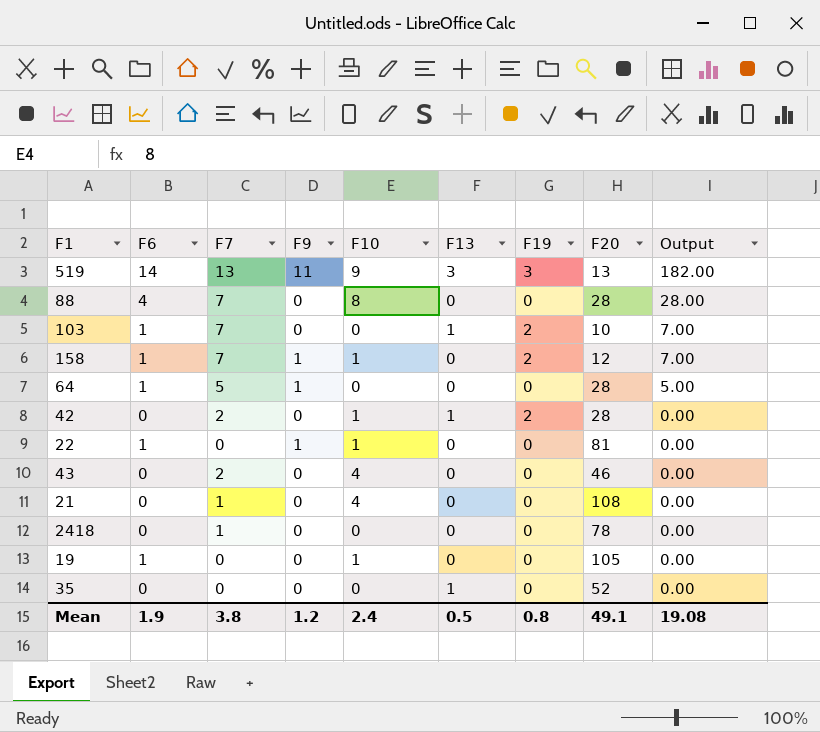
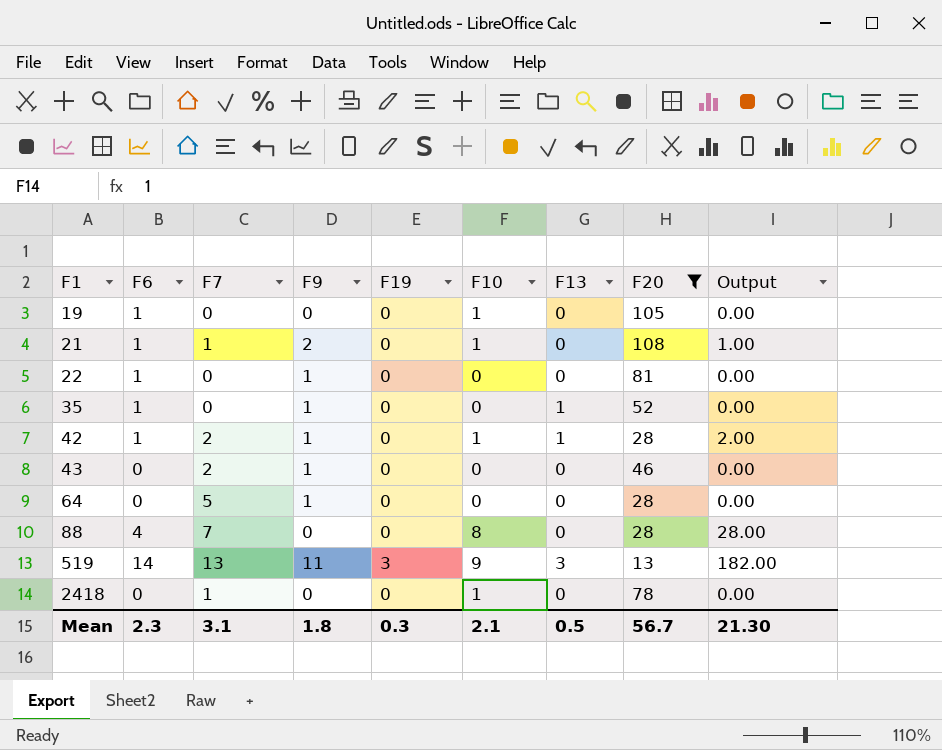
filter: none -> F20 >= 13
row order: Output descending -> F1 ascending
column F19 | position: 7 -> 5
21 | F6: 0 -> 1
21 | F9: 0 -> 2
21 | F10: 4 -> 1
21 | Output: 0.00 -> 1.00
22 | F10: 1 -> 0
35 | F6: 0 -> 1
35 | F9: 0 -> 1
42 | F6: 0 -> 1
42 | F9: 0 -> 1
42 | F19: 2 -> 0
42 | Output: 0.00 -> 2.00
43 | F9: 0 -> 1
43 | F10: 4 -> 0
64 | F6: 1 -> 0
64 | Output: 5.00 -> 0.00
2418 | F10: 0 -> 1
Mean | F6: 1.9 -> 2.3
Mean | F7: 3.8 -> 3.1
Mean | F9: 1.2 -> 1.8
Mean | F19: 0.8 -> 0.3
Mean | F10: 2.4 -> 2.1
Mean | F20: 49.1 -> 56.7
Mean | Output: 19.08 -> 21.30

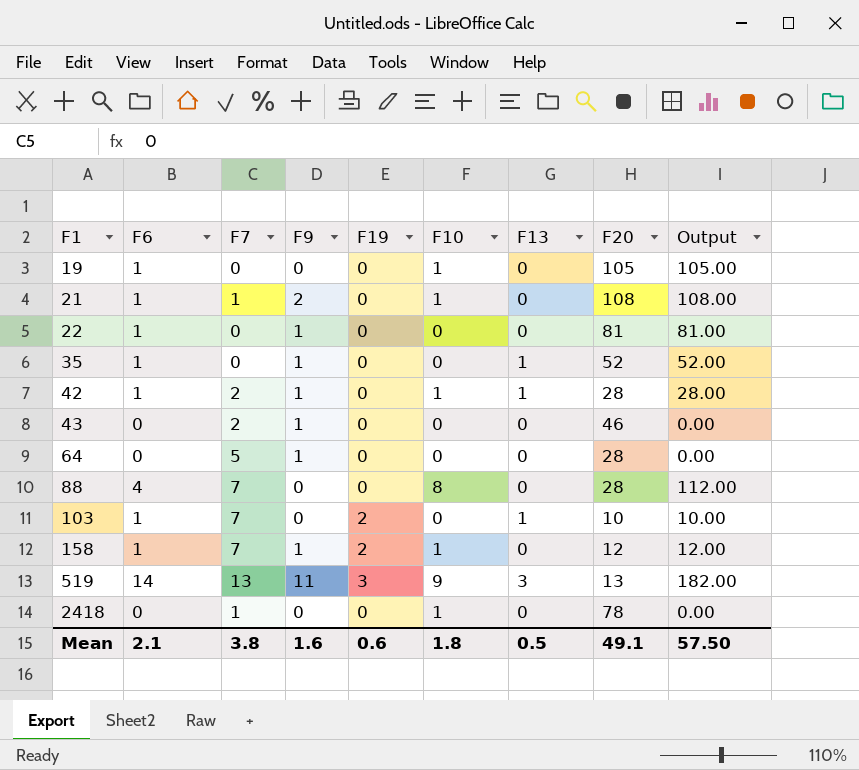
filter: F20 >= 13 -> none
column Output | formula: [F6] * [F7] -> [F6] * [F20]
Mean | F6: 2.3 -> 2.1
Mean | F7: 3.1 -> 3.8
Mean | F9: 1.8 -> 1.6
Mean | F19: 0.3 -> 0.6
Mean | F10: 2.1 -> 1.8
Mean | F20: 56.7 -> 49.1
Mean | Output: 21.30 -> 57.50

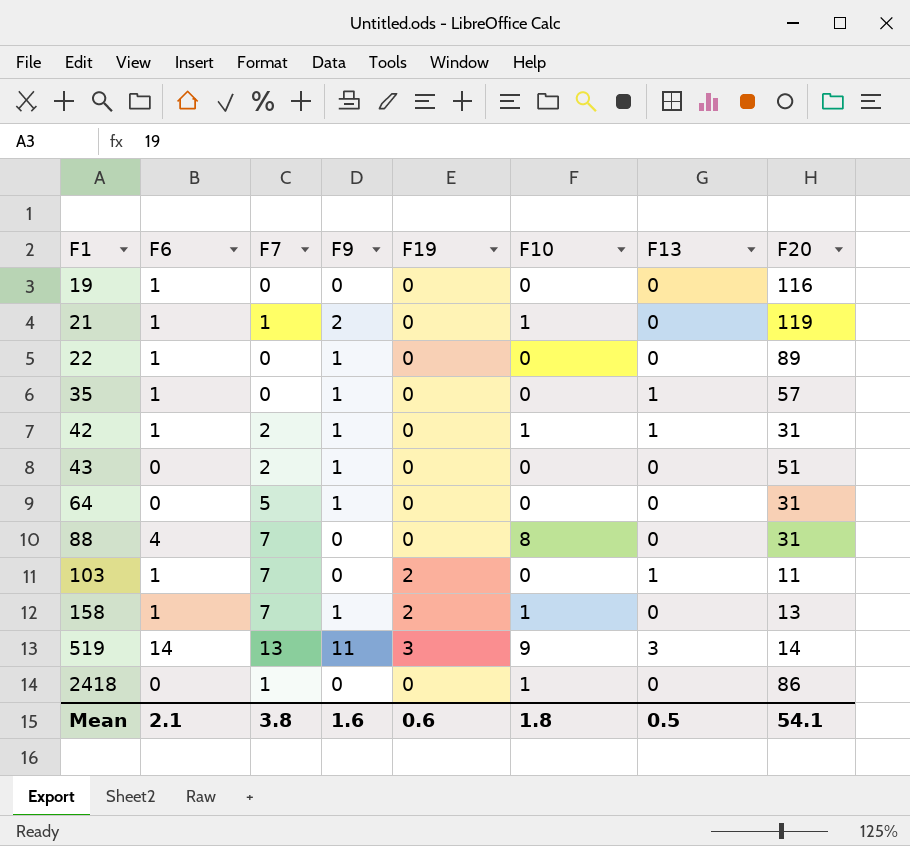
column Output | formula: [F6] * [F20] -> none
19 | F10: 1 -> 0
19 | F20: 105 -> 116
21 | F20: 108 -> 119
22 | F20: 81 -> 89
35 | F20: 52 -> 57
42 | F20: 28 -> 31
43 | F20: 46 -> 51
64 | F20: 28 -> 31
88 | F20: 28 -> 31
103 | F20: 10 -> 11
158 | F20: 12 -> 13
519 | F20: 13 -> 14
2418 | F20: 78 -> 86
Mean | F20: 49.1 -> 54.1

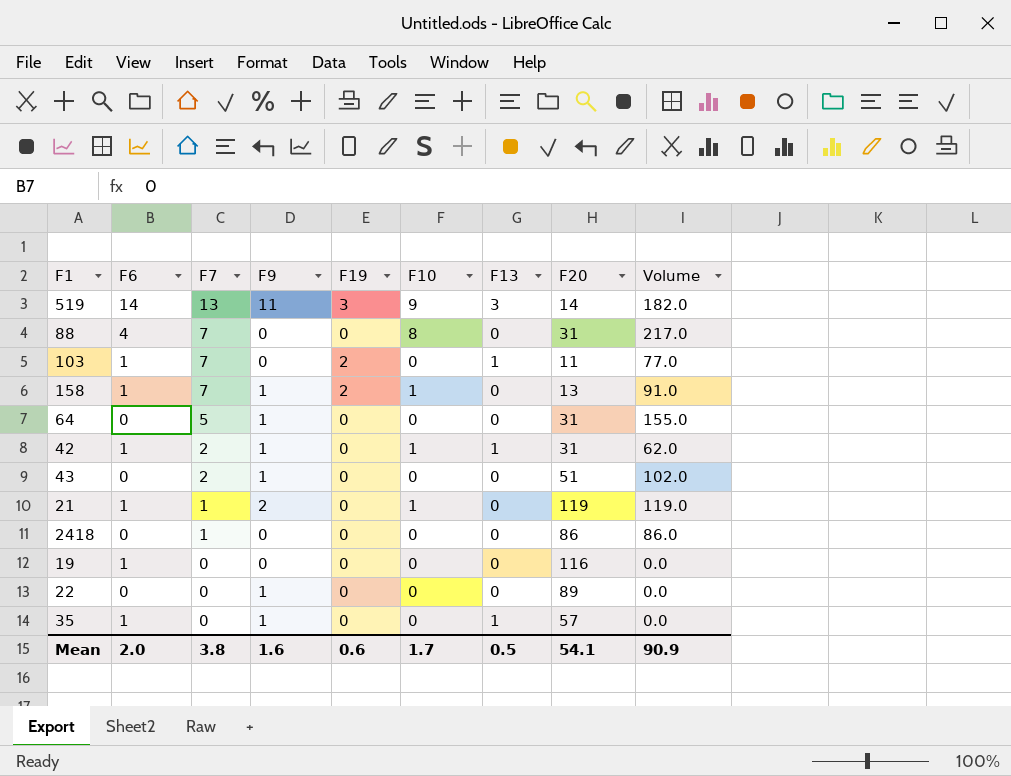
row order: F1 ascending -> F7 descending
column Volume | formula: none -> [F7] * [F20]
2418 | F10: 1 -> 0
22 | F6: 1 -> 0
Mean | F6: 2.1 -> 2.0
Mean | F10: 1.8 -> 1.7

